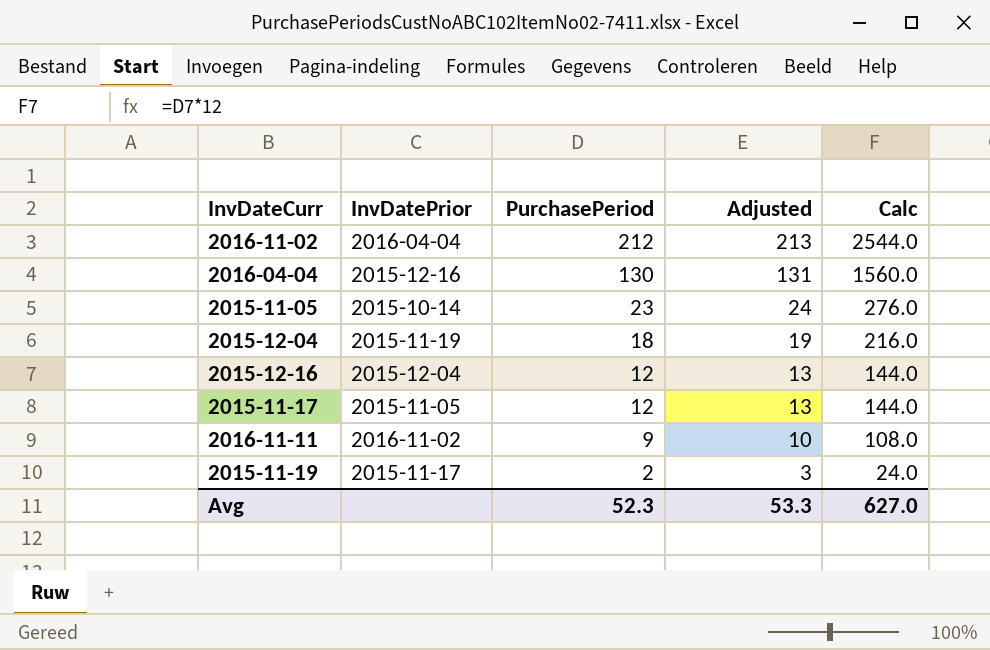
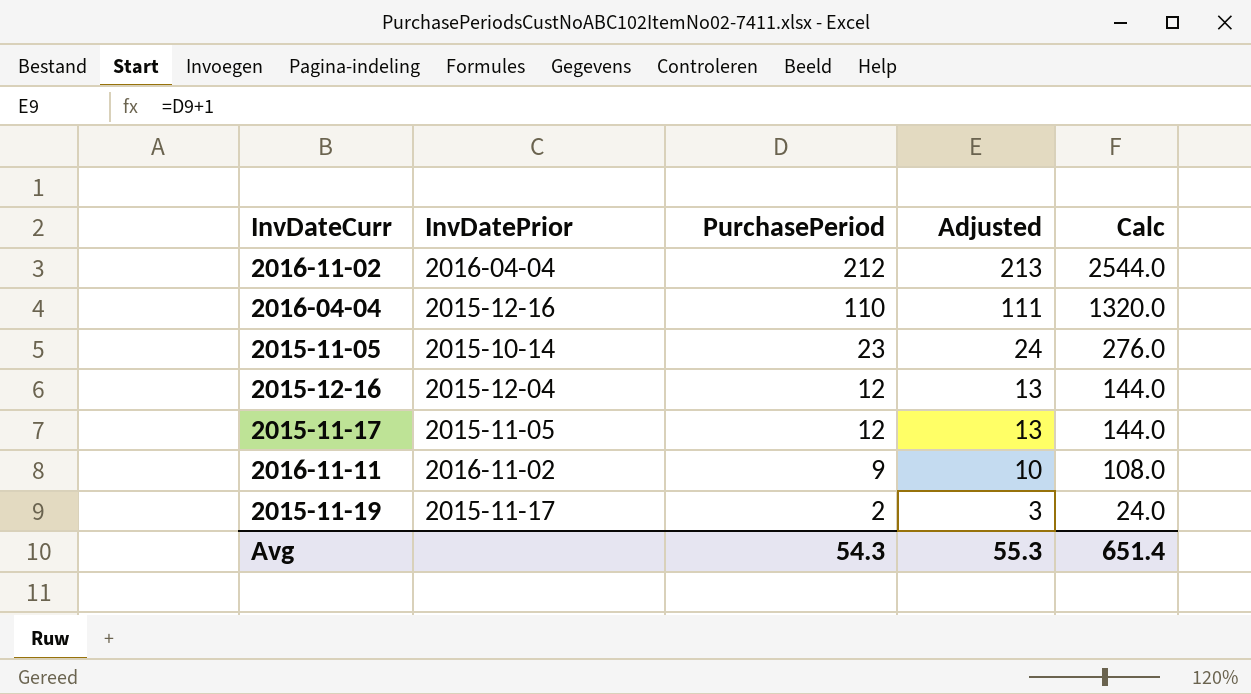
row 2015-12-04: 2015-11-19 | 18 | 19 | 216.0 -> none
2016-04-04 | PurchasePeriod: 130 -> 110
2016-04-04 | Adjusted: 131 -> 111
2016-04-04 | Calc: 1560.0 -> 1320.0
Avg | PurchasePeriod: 52.3 -> 54.3
Avg | Adjusted: 53.3 -> 55.3
Avg | Calc: 627.0 -> 651.4

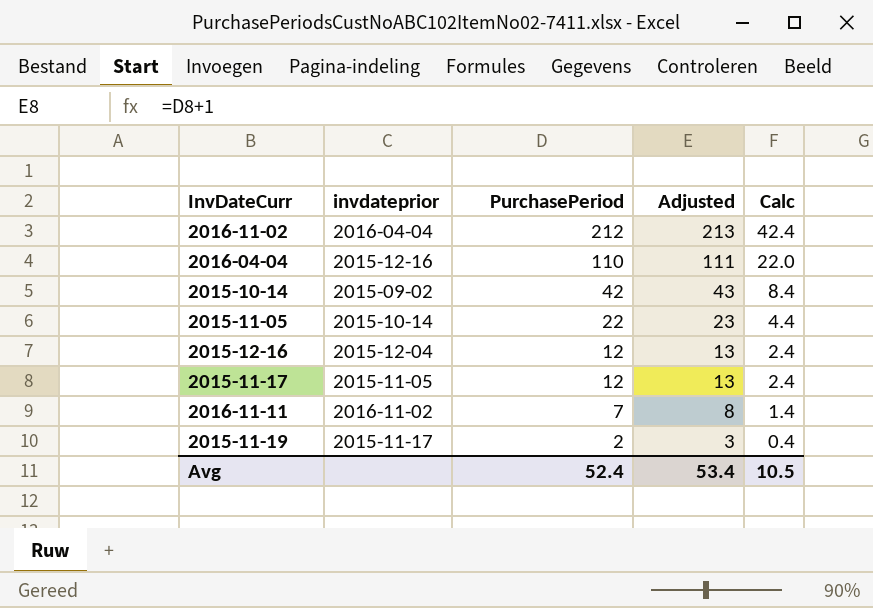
column name: InvDatePrior -> invdateprior
column Calc | formula: [PurchasePeriod] * 12 -> [PurchasePeriod] * 0.2
row 2015-10-14: none -> 2015-09-02 | 42 | 43 | 8.4
2015-11-05 | PurchasePeriod: 23 -> 22
2015-11-05 | Adjusted: 24 -> 23
2016-11-11 | PurchasePeriod: 9 -> 7
2016-11-11 | Adjusted: 10 -> 8
Avg | PurchasePeriod: 54.3 -> 52.4
Avg | Adjusted: 55.3 -> 53.4
Avg | Calc: 651.4 -> 10.5

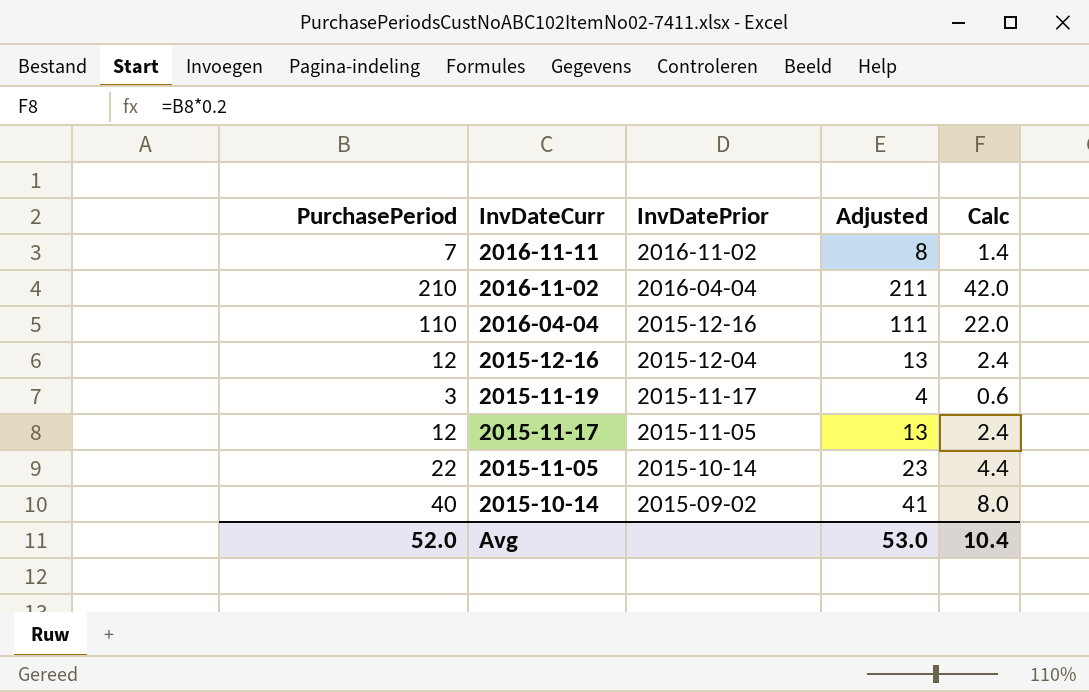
row order: PurchasePeriod descending -> InvDateCurr descending
column PurchasePeriod | position: 3 -> 1
column name: invdateprior -> InvDatePrior
2016-11-02 | PurchasePeriod: 212 -> 210
2016-11-02 | Adjusted: 213 -> 211
2016-11-02 | Calc: 42.4 -> 42.0
2015-11-19 | PurchasePeriod: 2 -> 3
2015-11-19 | Adjusted: 3 -> 4
2015-11-19 | Calc: 0.4 -> 0.6
2015-10-14 | PurchasePeriod: 42 -> 40
2015-10-14 | Adjusted: 43 -> 41
2015-10-14 | Calc: 8.4 -> 8.0
Avg | PurchasePeriod: 52.4 -> 52.0
Avg | Adjusted: 53.4 -> 53.0
Avg | Calc: 10.5 -> 10.4

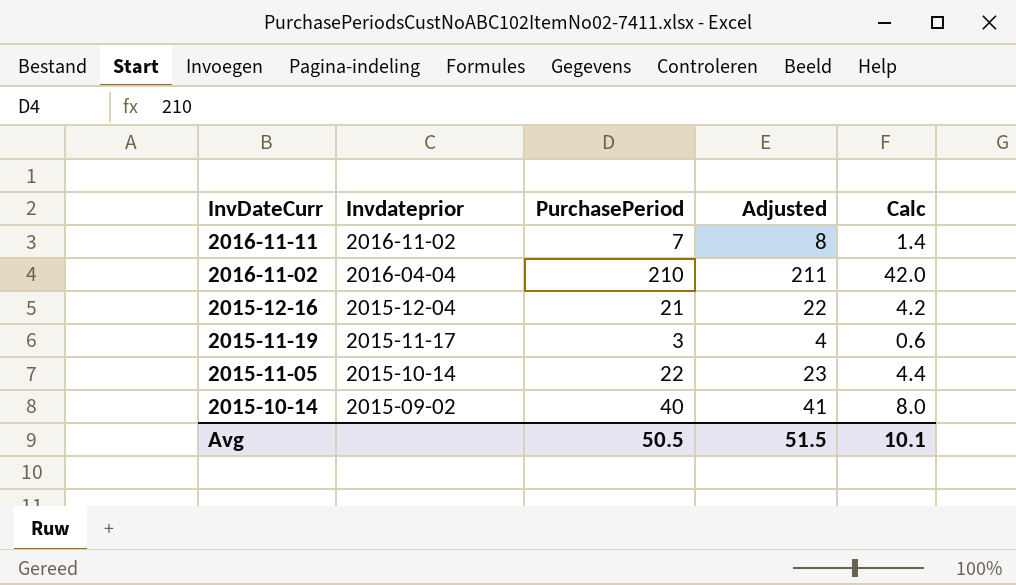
column name: InvDatePrior -> Invdateprior
column PurchasePeriod | position: 1 -> 3
row 2016-04-04: 110 | 2015-12-16 | 111 | 22.0 -> none
row 2015-11-17: 12 | 2015-11-05 | 13 | 2.4 -> none
2015-12-16 | PurchasePeriod: 12 -> 21
2015-12-16 | Adjusted: 13 -> 22
2015-12-16 | Calc: 2.4 -> 4.2
Avg | PurchasePeriod: 52.0 -> 50.5
Avg | Adjusted: 53.0 -> 51.5
Avg | Calc: 10.4 -> 10.1

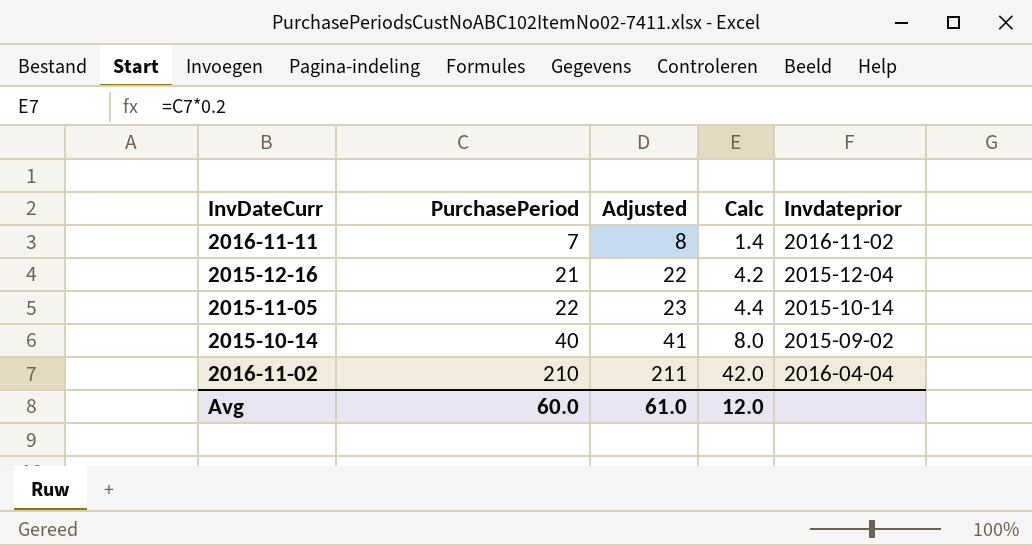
row order: InvDateCurr descending -> PurchasePeriod ascending
column Invdateprior | position: 2 -> 5
row 2015-11-19: 2015-11-17 | 3 | 4 | 0.6 -> none
Avg | PurchasePeriod: 50.5 -> 60.0
Avg | Adjusted: 51.5 -> 61.0
Avg | Calc: 10.1 -> 12.0

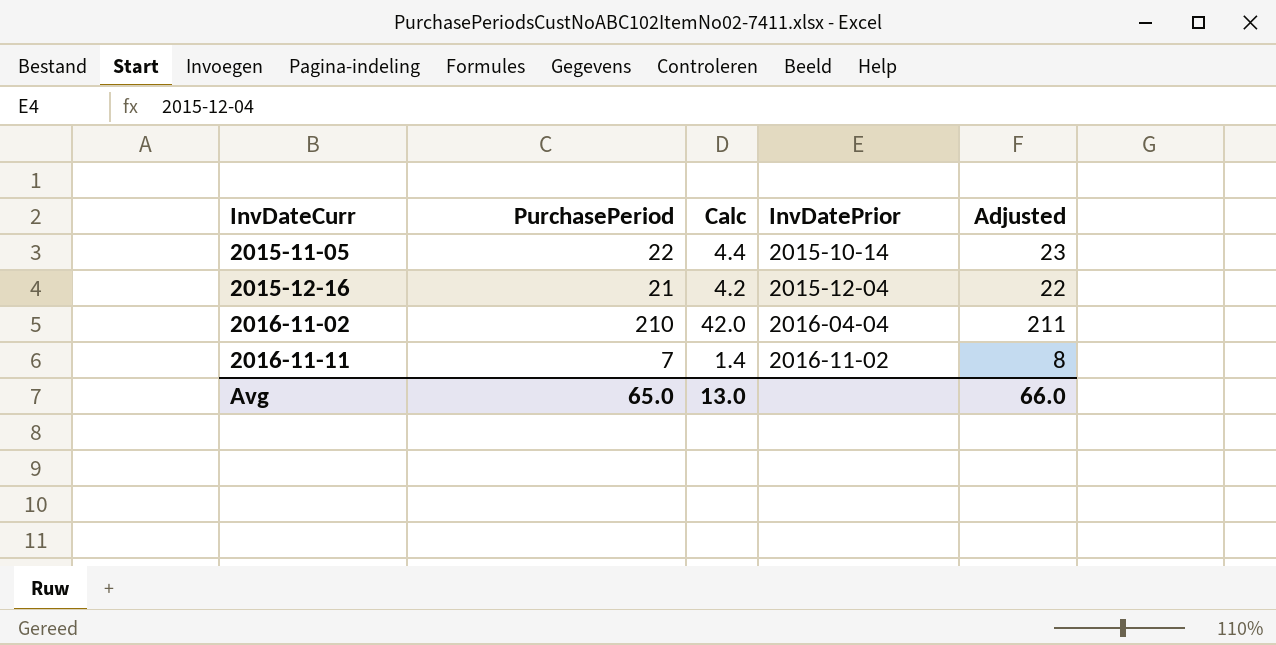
row order: PurchasePeriod ascending -> InvDateCurr ascending
column name: Invdateprior -> InvDatePrior
column Adjusted | position: 3 -> 5
row 2015-10-14: 40 | 41 | 8.0 | 2015-09-02 -> none
Avg | PurchasePeriod: 60.0 -> 65.0
Avg | Calc: 12.0 -> 13.0
Avg | Adjusted: 61.0 -> 66.0

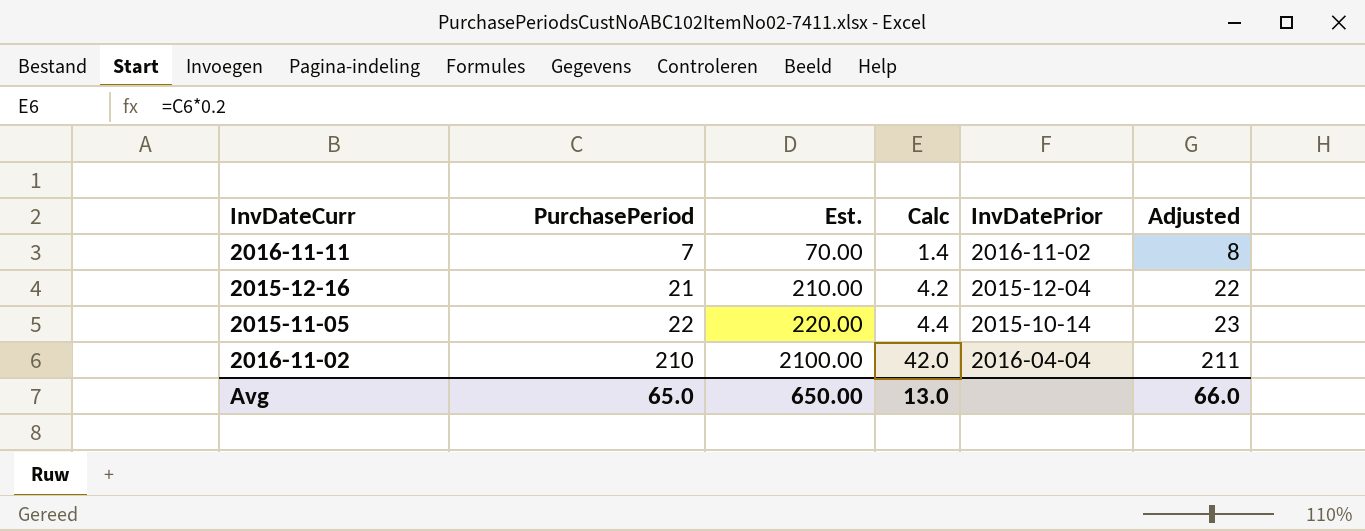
row order: InvDateCurr ascending -> PurchasePeriod ascending
column Est. | formula: none -> [PurchasePeriod] * 10

